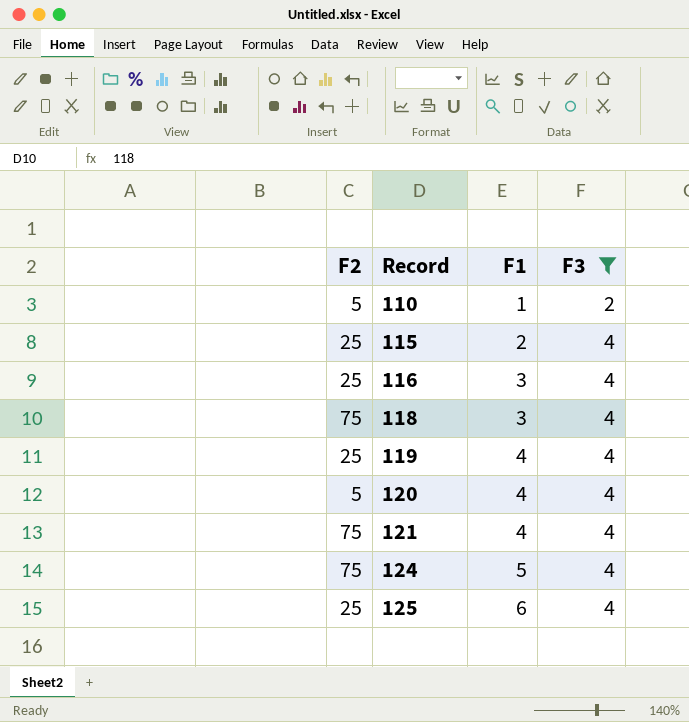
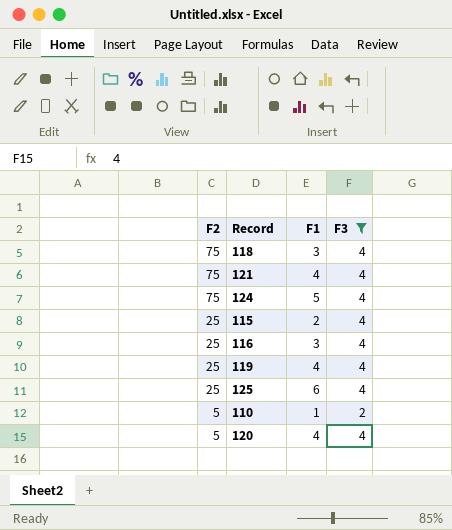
row order: Record ascending -> F2 descending

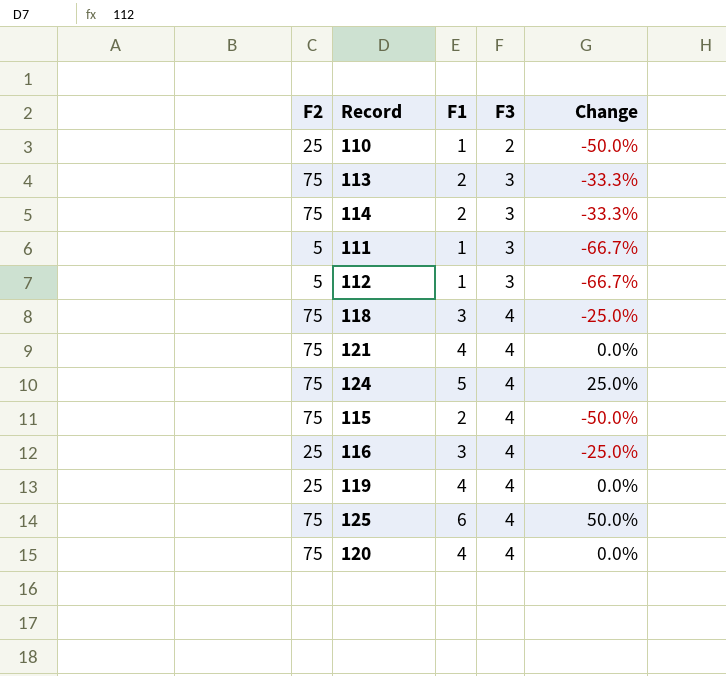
filter: F3 != 3 -> none
row order: F2 descending -> F3 ascending
column Change | formula: none -> ([F1] - [F3]) / [F3]
110 | F2: 5 -> 25
115 | F2: 25 -> 75
125 | F2: 25 -> 75
120 | F2: 5 -> 75

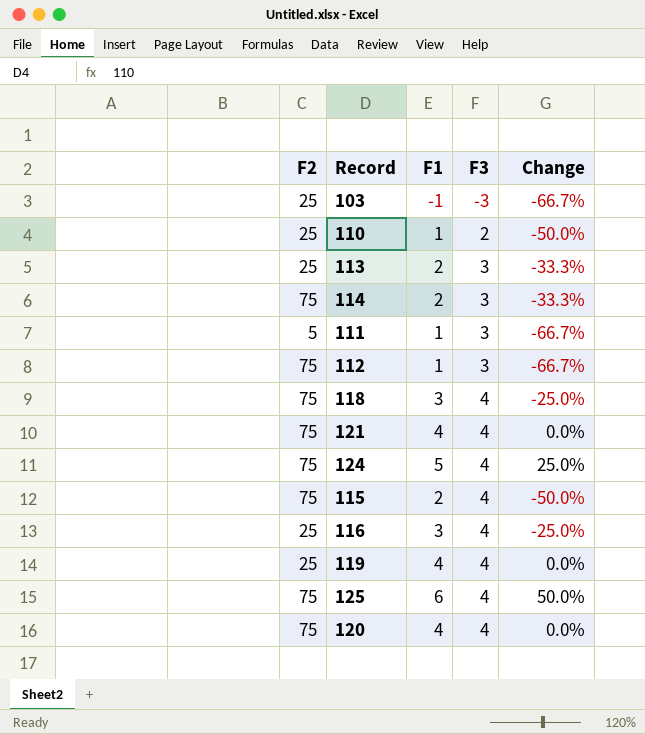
row 103: none -> 25 | -1 | -3 | -66.7%
113 | F2: 75 -> 25
112 | F2: 5 -> 75

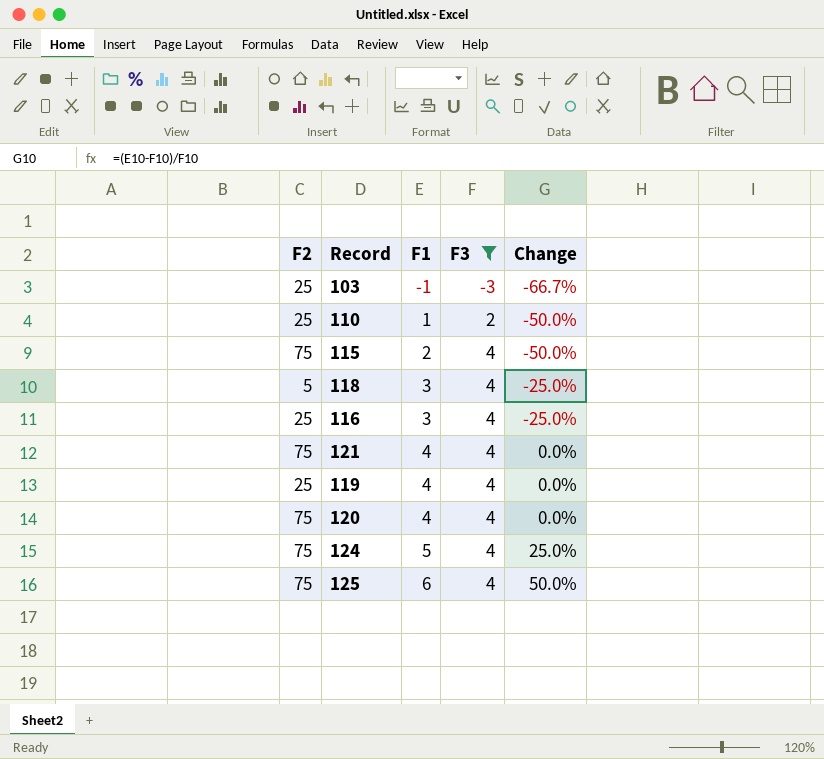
filter: none -> F3 != 3
row order: F3 ascending -> F1 ascending
118 | F2: 75 -> 5

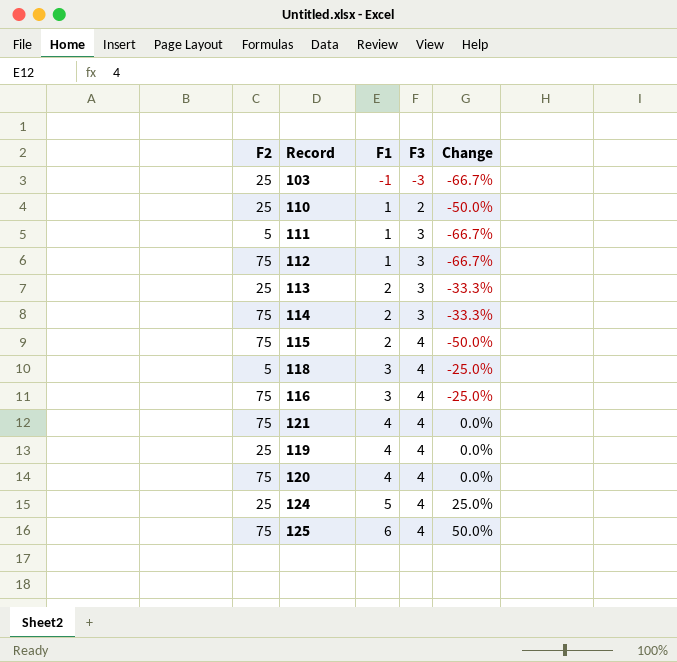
filter: F3 != 3 -> none
116 | F2: 25 -> 75
124 | F2: 75 -> 25

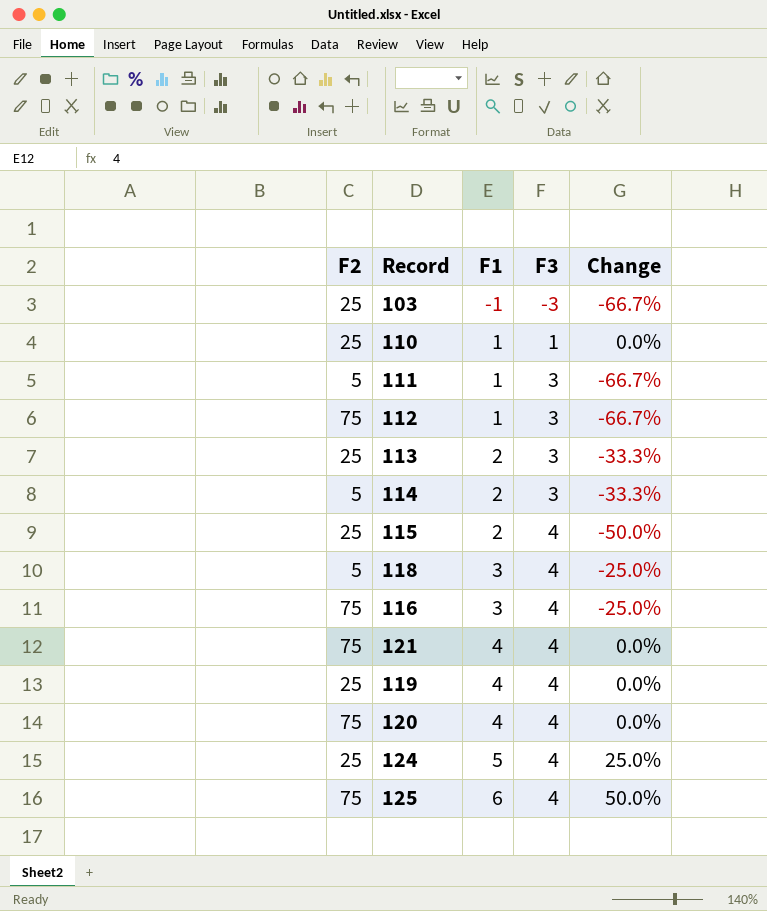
110 | F3: 2 -> 1
110 | Change: -50.0% -> 0.0%
114 | F2: 75 -> 5
115 | F2: 75 -> 25

